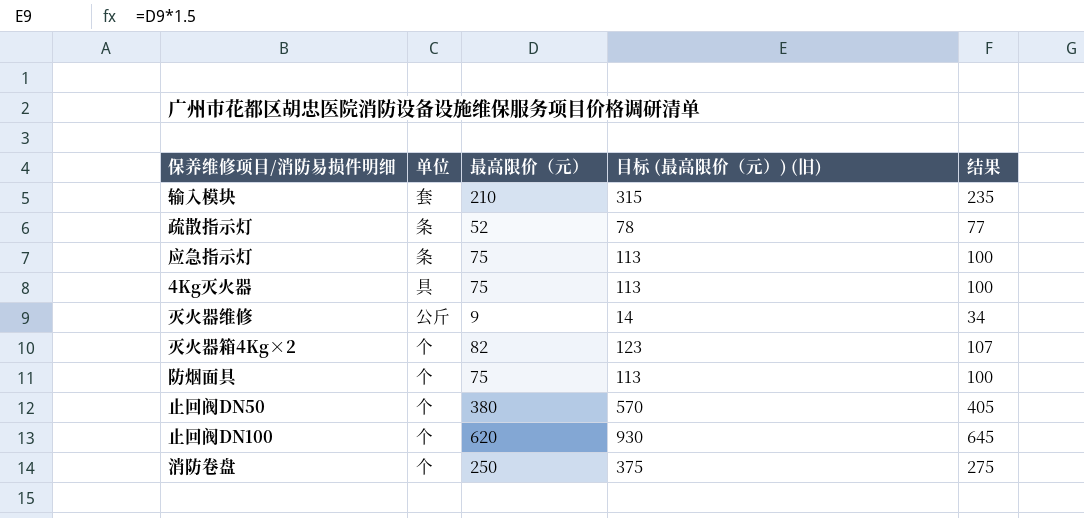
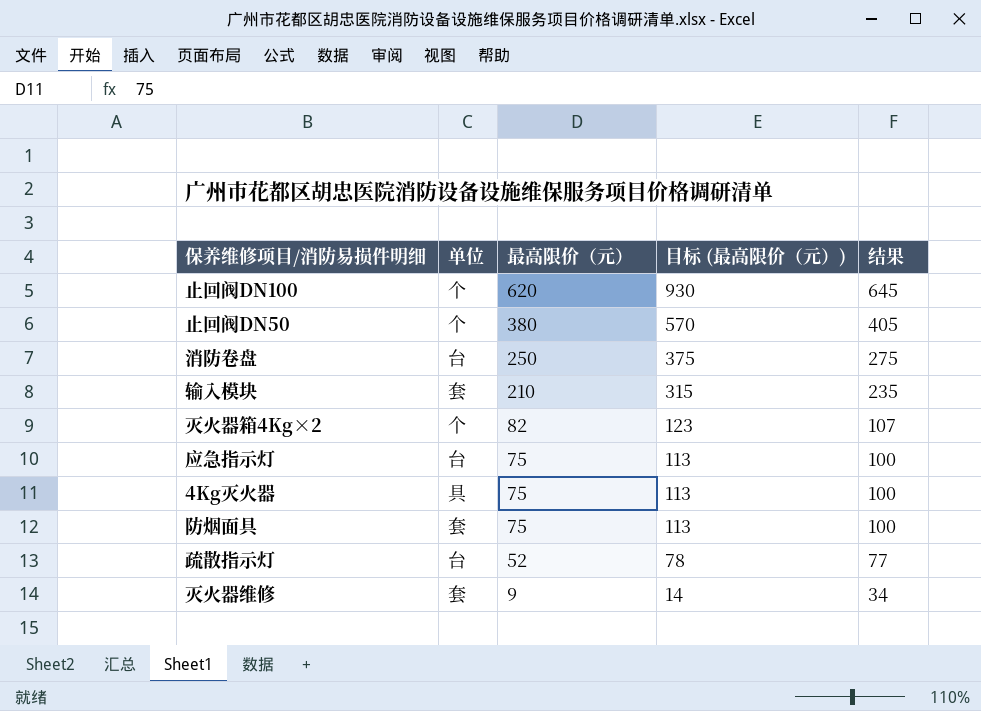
row order: none -> 最高限价（元） descending
column name: 目标 (最高限价（元）) (旧) -> 目标 (最高限价（元）)
消防卷盘 | 单位: 个 -> 台
应急指示灯 | 单位: 条 -> 台
防烟面具 | 单位: 个 -> 套
疏散指示灯 | 单位: 条 -> 台
灭火器维修 | 单位: 公斤 -> 套

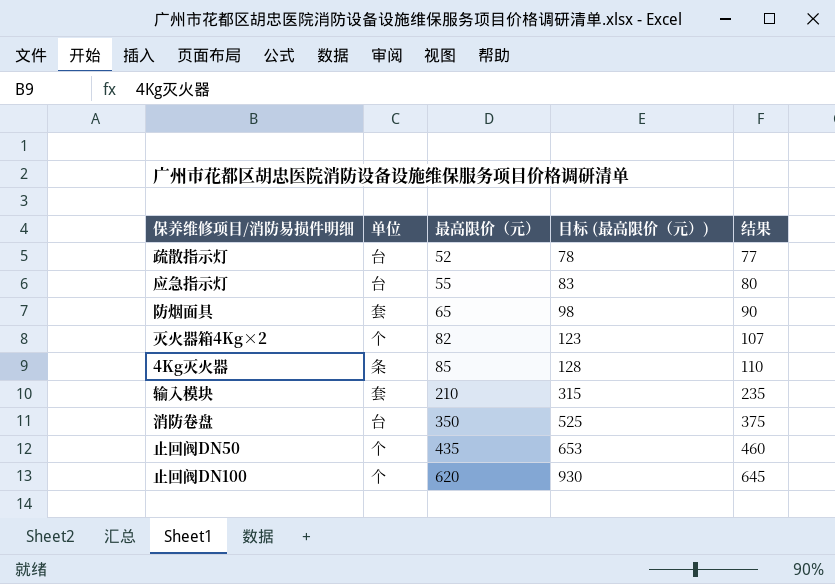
row order: 最高限价（元） descending -> 最高限价（元） ascending
row 灭火器维修: 套 | 9 | 14 | 34 -> none
应急指示灯 | 最高限价（元）: 75 -> 55
应急指示灯 | 目标 (最高限价（元）): 113 -> 83
应急指示灯 | 结果: 100 -> 80
防烟面具 | 最高限价（元）: 75 -> 65
防烟面具 | 目标 (最高限价（元）): 113 -> 98
防烟面具 | 结果: 100 -> 90
4Kg灭火器 | 单位: 具 -> 条
4Kg灭火器 | 最高限价（元）: 75 -> 85
4Kg灭火器 | 目标 (最高限价（元）): 113 -> 128
4Kg灭火器 | 结果: 100 -> 110
消防卷盘 | 最高限价（元）: 250 -> 350
消防卷盘 | 目标 (最高限价（元）): 375 -> 525
消防卷盘 | 结果: 275 -> 375
止回阀DN50 | 最高限价（元）: 380 -> 435
止回阀DN50 | 目标 (最高限价（元）): 570 -> 653
止回阀DN50 | 结果: 405 -> 460

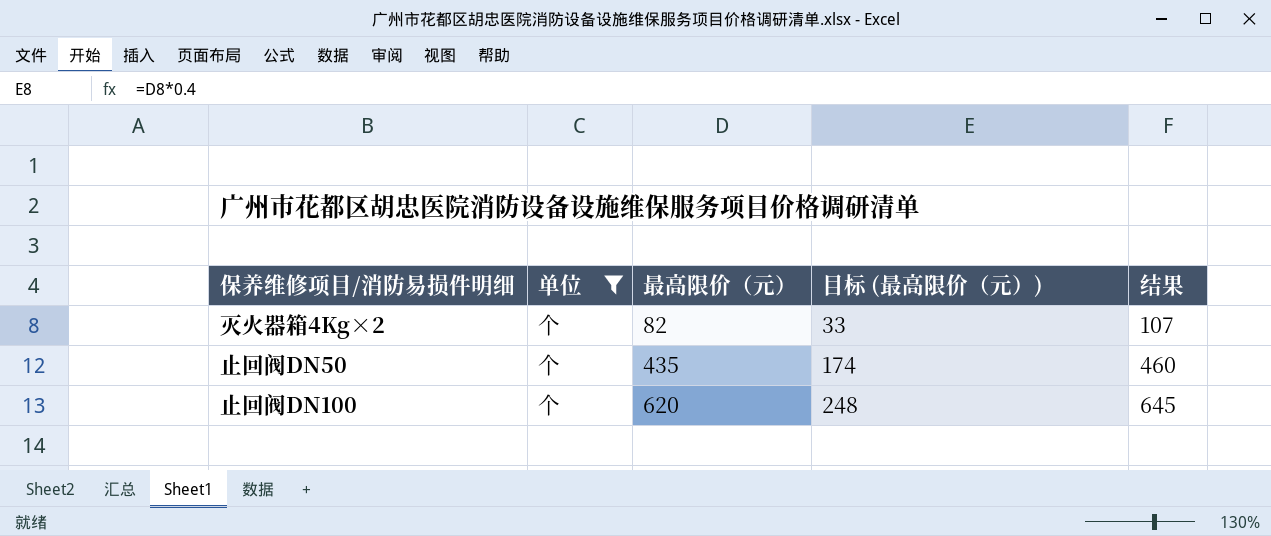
filter: none -> 单位 = 个
column 目标 (最高限价（元）) | formula: [最高限价（元）] * 1.5 -> [最高限价（元）] * 0.4

